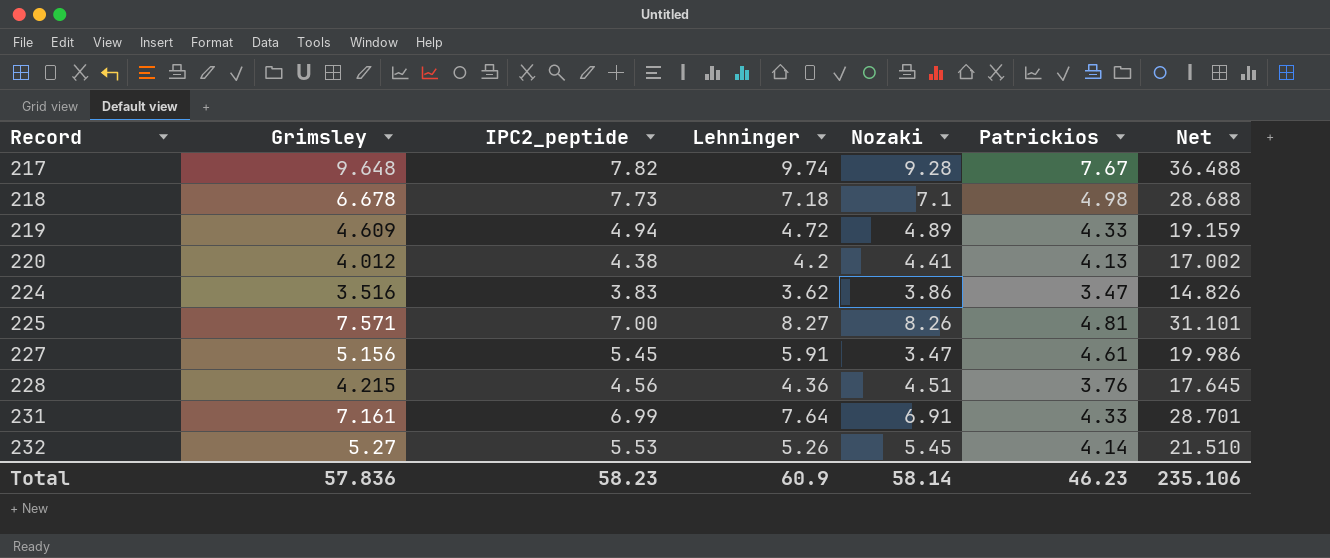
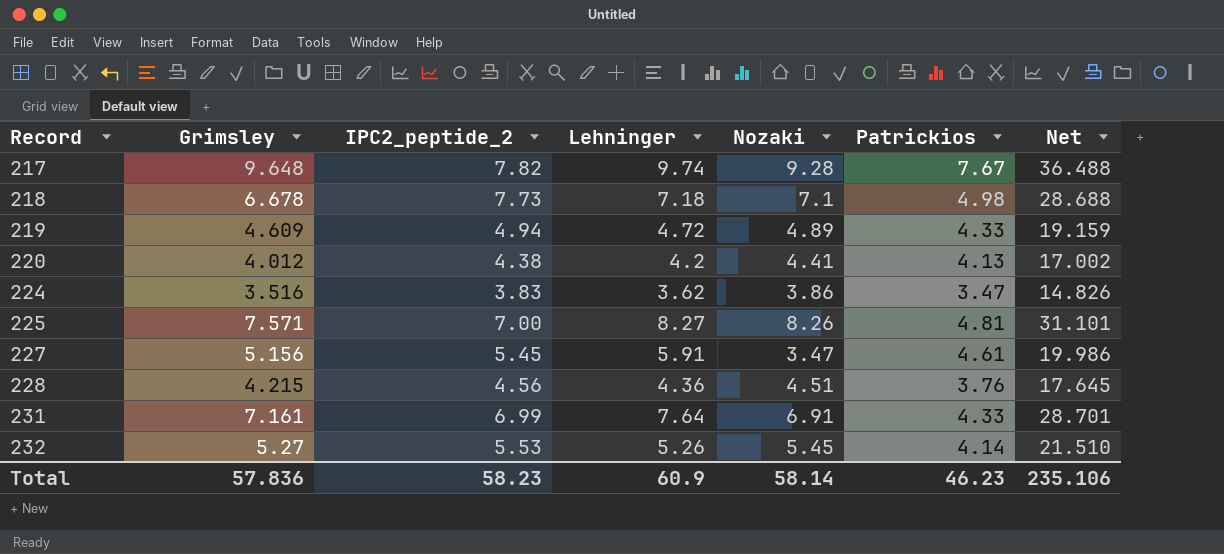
column name: IPC2_peptide -> IPC2_peptide_2

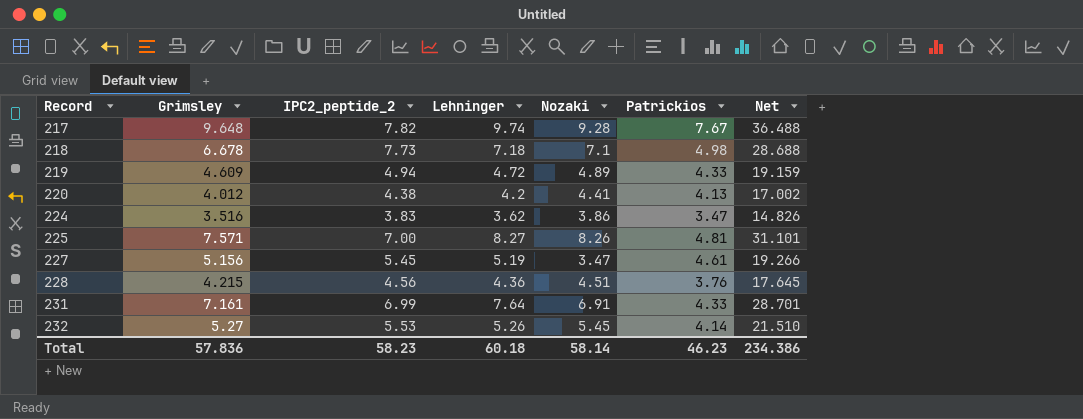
227 | Lehninger: 5.91 -> 5.19
227 | Net: 19.986 -> 19.266
Total | Lehninger: 60.9 -> 60.18
Total | Net: 235.106 -> 234.386

